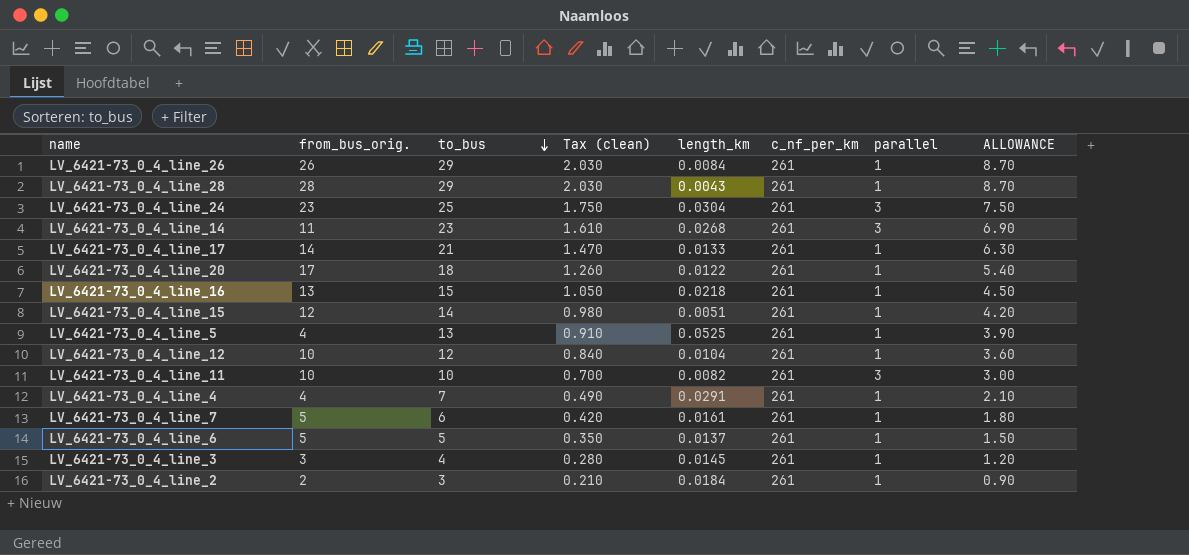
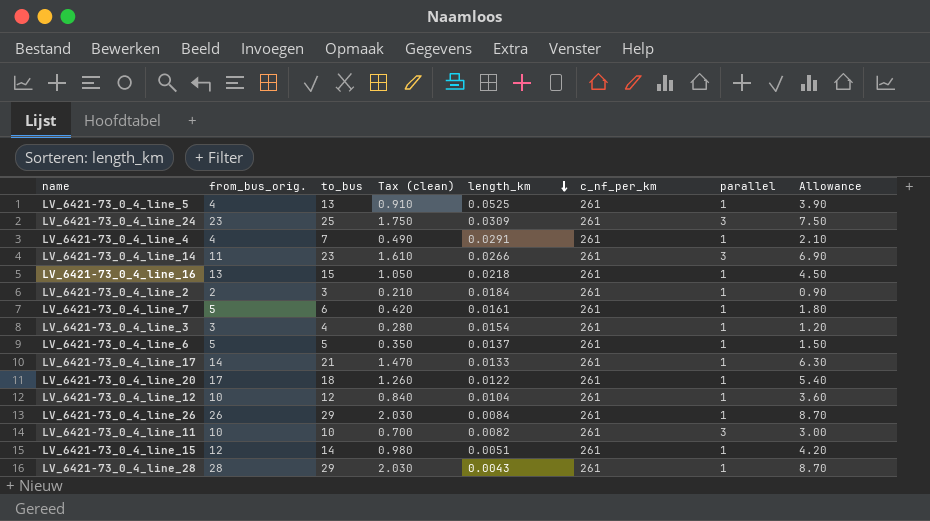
row order: to_bus descending -> length_km descending
column name: ALLOWANCE -> Allowance
LV_6421-73_0_4_line_24 | length_km: 0.0304 -> 0.0309
LV_6421-73_0_4_line_14 | length_km: 0.0268 -> 0.0266
LV_6421-73_0_4_line_3 | length_km: 0.0145 -> 0.0154

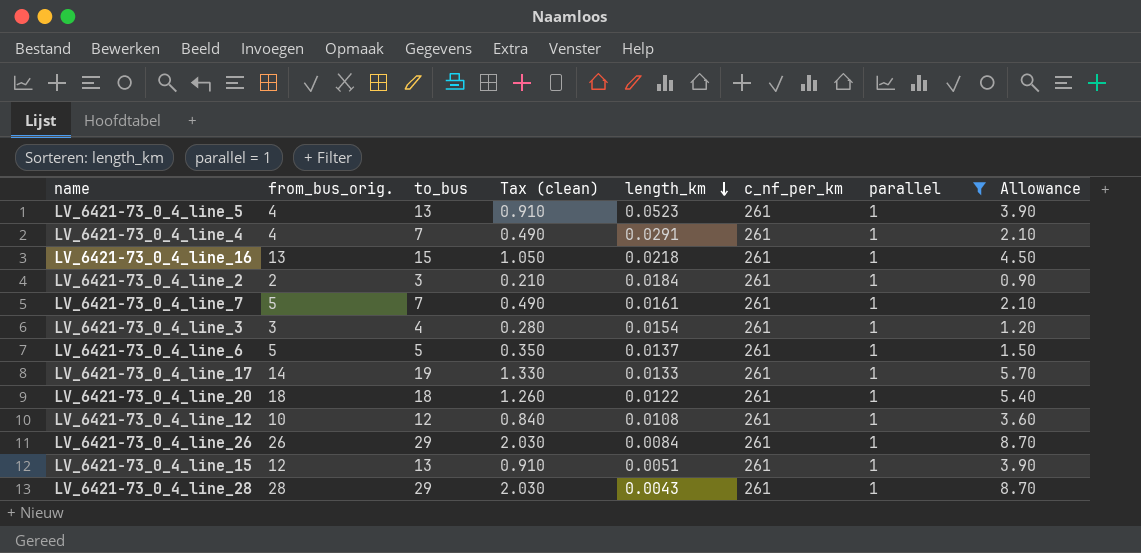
filter: none -> parallel = 1
LV_6421-73_0_4_line_5 | length_km: 0.0525 -> 0.0523
LV_6421-73_0_4_line_7 | to_bus: 6 -> 7
LV_6421-73_0_4_line_7 | Tax (clean): 0.420 -> 0.490
LV_6421-73_0_4_line_7 | Allowance: 1.80 -> 2.10
LV_6421-73_0_4_line_17 | to_bus: 21 -> 19
LV_6421-73_0_4_line_17 | Tax (clean): 1.470 -> 1.330
LV_6421-73_0_4_line_17 | Allowance: 6.30 -> 5.70
LV_6421-73_0_4_line_20 | from_bus_orig.: 17 -> 18
LV_6421-73_0_4_line_12 | length_km: 0.0104 -> 0.0108
LV_6421-73_0_4_line_15 | to_bus: 14 -> 13
LV_6421-73_0_4_line_15 | Tax (clean): 0.980 -> 0.910
LV_6421-73_0_4_line_15 | Allowance: 4.20 -> 3.90

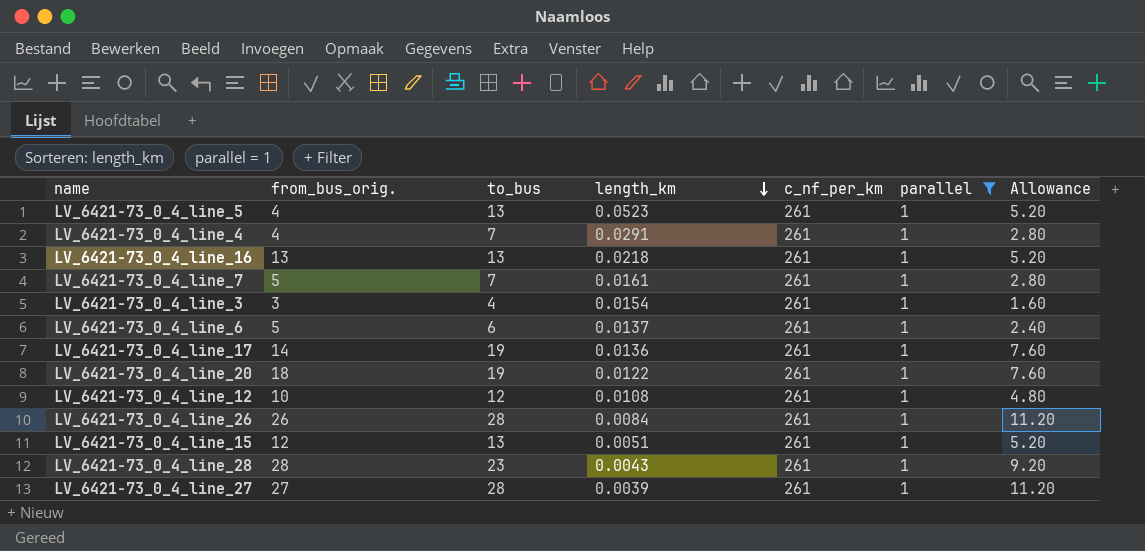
column Tax (clean) | formula: [to_bus] * 0.07 -> none
column Allowance | formula: [to_bus] * 0.3 -> [to_bus] * 0.4
row LV_6421-73_0_4_line_2: 2 | 3 | 0.210 | 0.0184 | 261 | 1 | 0.90 -> none
LV_6421-73_0_4_line_16 | to_bus: 15 -> 13
LV_6421-73_0_4_line_6 | to_bus: 5 -> 6
LV_6421-73_0_4_line_17 | length_km: 0.0133 -> 0.0136
LV_6421-73_0_4_line_20 | to_bus: 18 -> 19
LV_6421-73_0_4_line_26 | to_bus: 29 -> 28
LV_6421-73_0_4_line_28 | to_bus: 29 -> 23
row LV_6421-73_0_4_line_27: none -> 27 | 28 | 0.0039 | 261 | 1 | 11.20

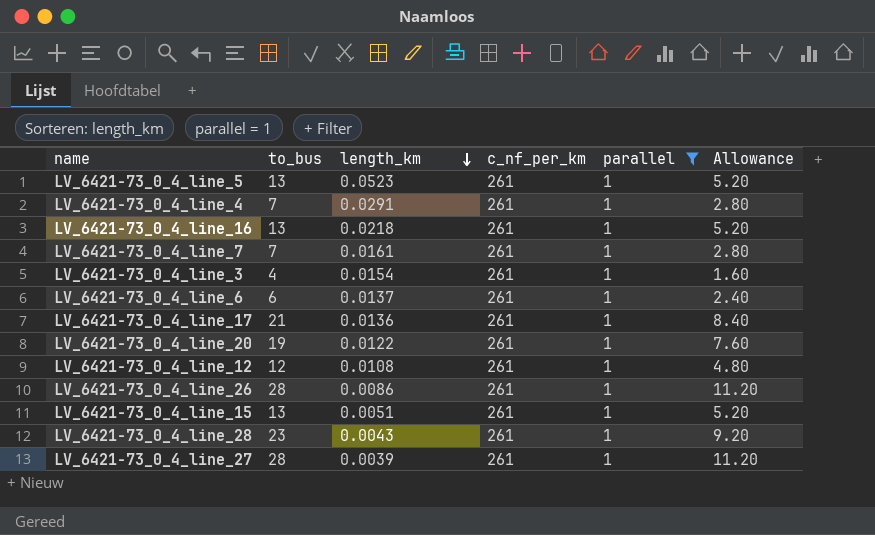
column from_bus_orig. | position: 2 -> none
LV_6421-73_0_4_line_17 | to_bus: 19 -> 21
LV_6421-73_0_4_line_17 | Allowance: 7.60 -> 8.40
LV_6421-73_0_4_line_26 | length_km: 0.0084 -> 0.0086

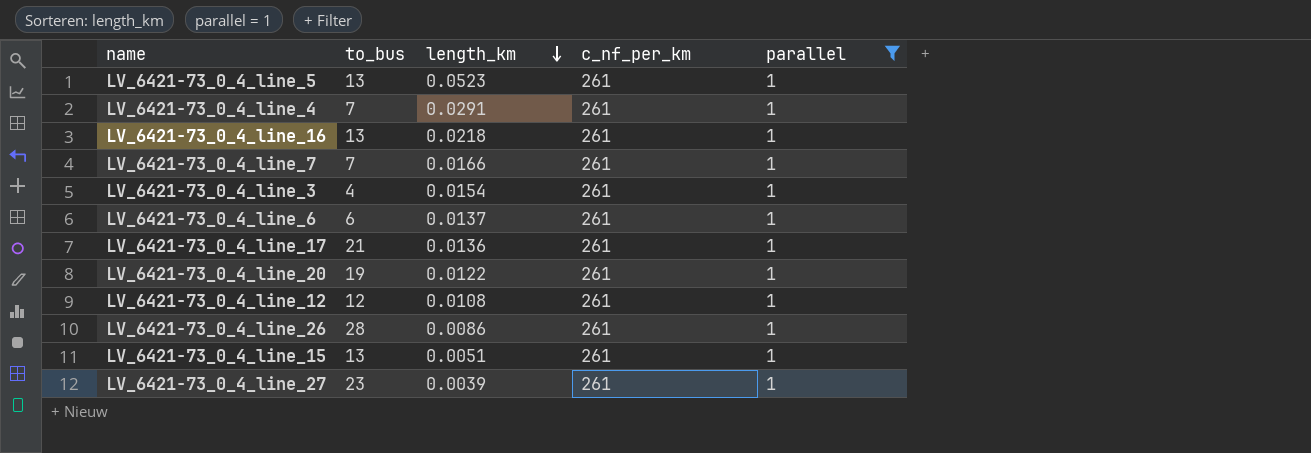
column Allowance | formula: [to_bus] * 0.4 -> none
row LV_6421-73_0_4_line_28: 23 | 0.0043 | 261 | 1 | 9.20 -> none
LV_6421-73_0_4_line_7 | length_km: 0.0161 -> 0.0166
LV_6421-73_0_4_line_27 | to_bus: 28 -> 23

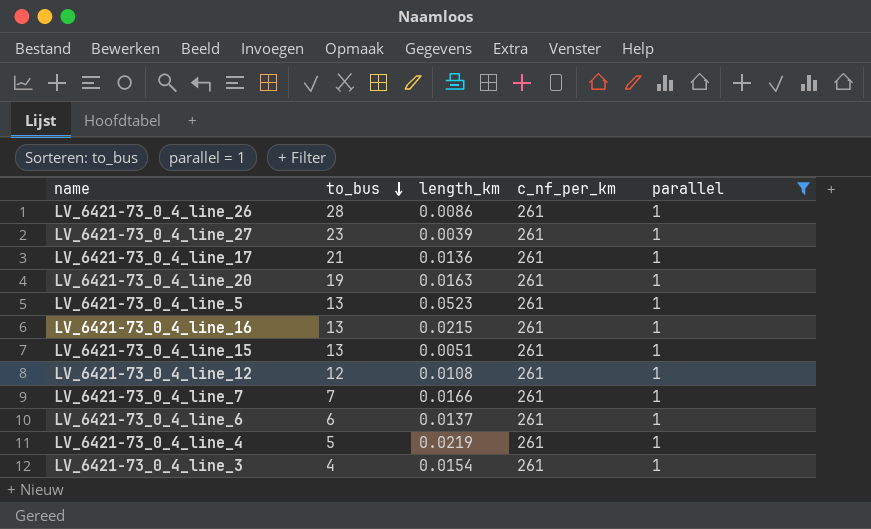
row order: length_km descending -> to_bus descending
LV_6421-73_0_4_line_20 | length_km: 0.0122 -> 0.0163
LV_6421-73_0_4_line_16 | length_km: 0.0218 -> 0.0215
LV_6421-73_0_4_line_4 | to_bus: 7 -> 5
LV_6421-73_0_4_line_4 | length_km: 0.0291 -> 0.0219

